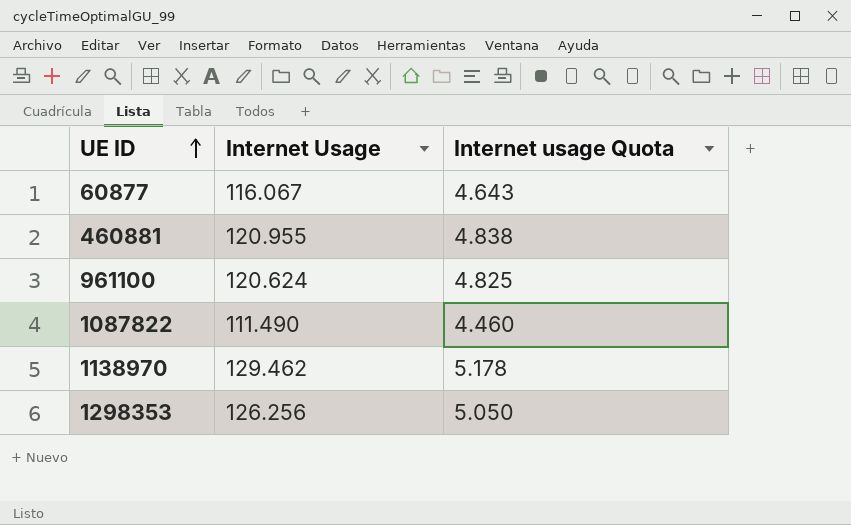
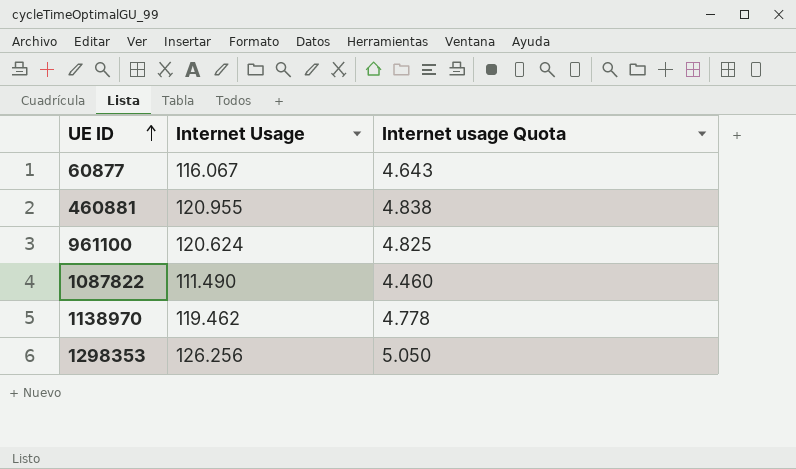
1138970 | Internet Usage: 129.462 -> 119.462
1138970 | Internet usage Quota: 5.178 -> 4.778

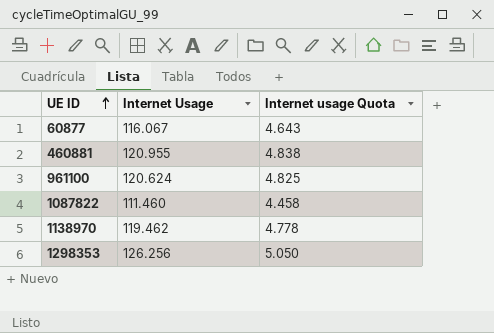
1087822 | Internet Usage: 111.490 -> 111.460
1087822 | Internet usage Quota: 4.460 -> 4.458

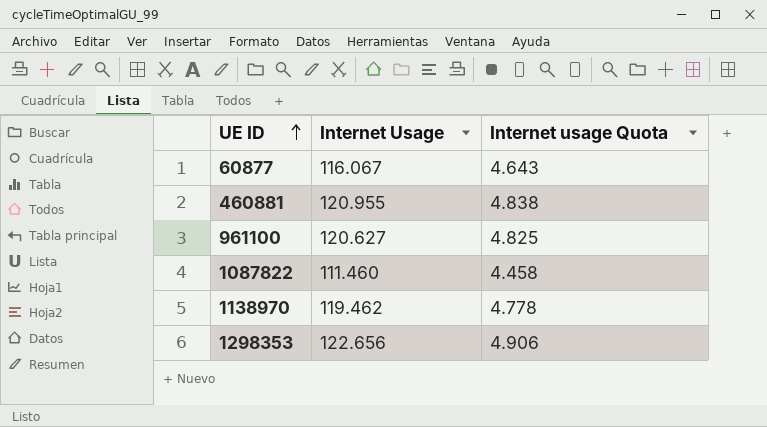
961100 | Internet Usage: 120.624 -> 120.627
1298353 | Internet Usage: 126.256 -> 122.656
1298353 | Internet usage Quota: 5.050 -> 4.906

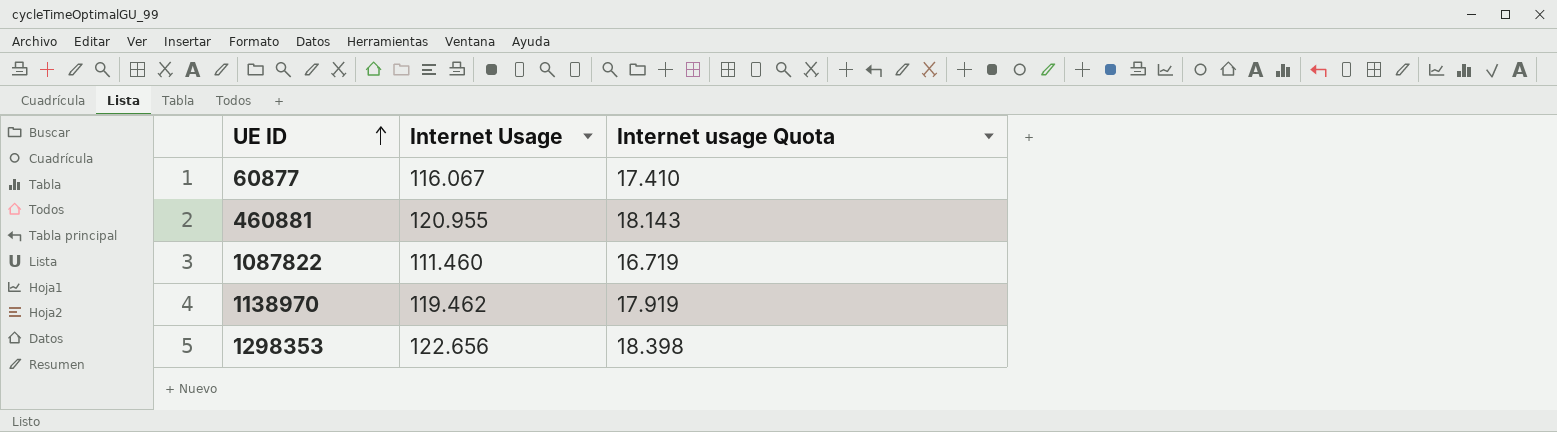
column Internet usage Quota | formula: [Internet Usage] * 0.04 -> [Internet Usage] * 0.15
row 961100: 120.627 | 4.825 -> none

